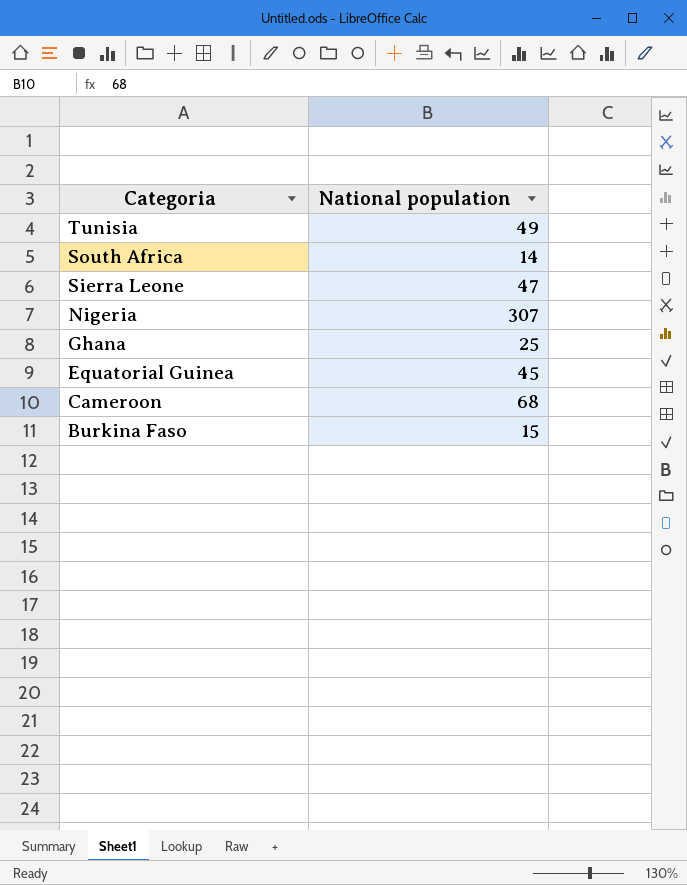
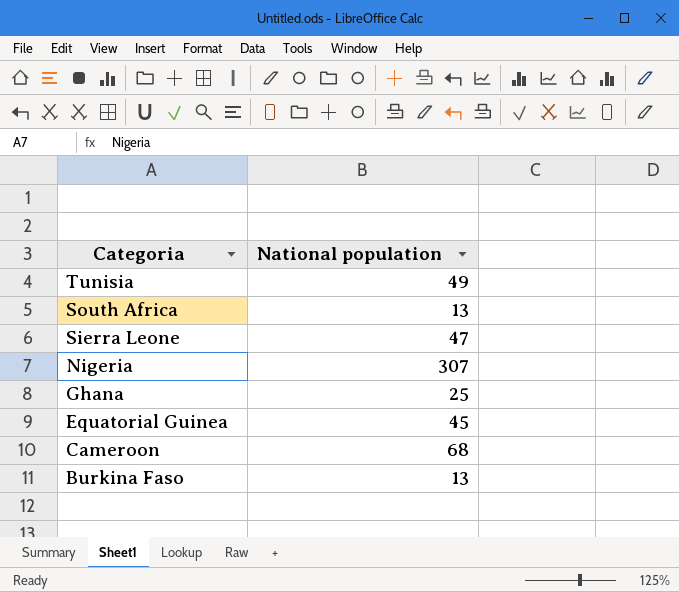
South Africa | National population: 14 -> 13
Burkina Faso | National population: 15 -> 13

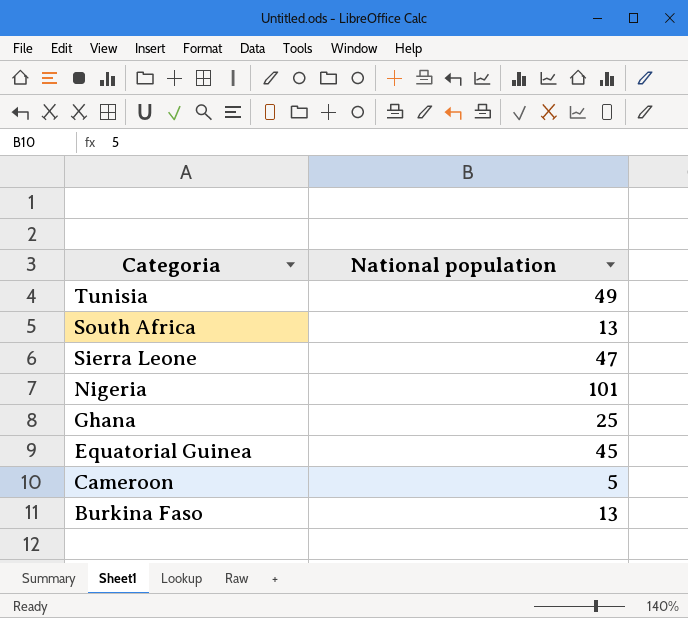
Nigeria | National population: 307 -> 101
Cameroon | National population: 68 -> 5

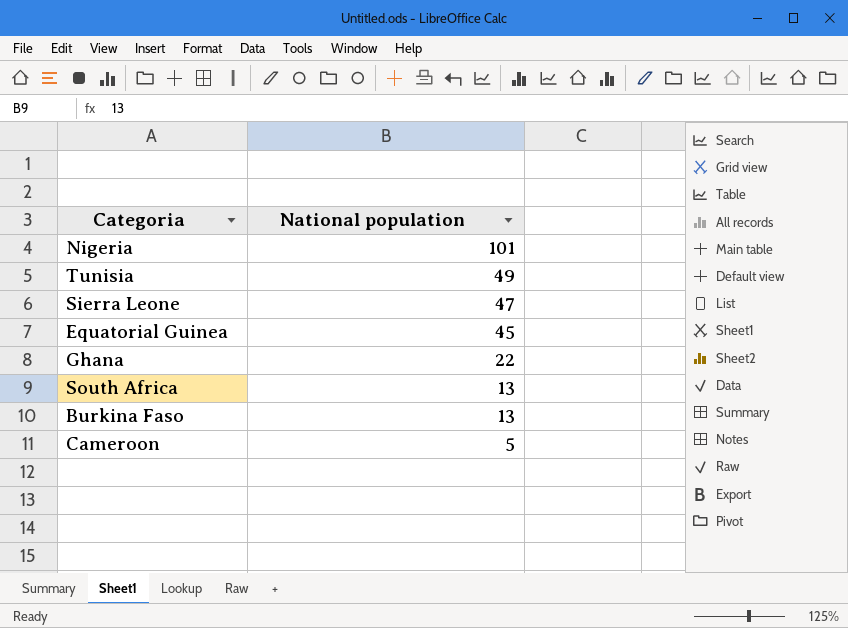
row order: Categoria descending -> National population descending
Ghana | National population: 25 -> 22

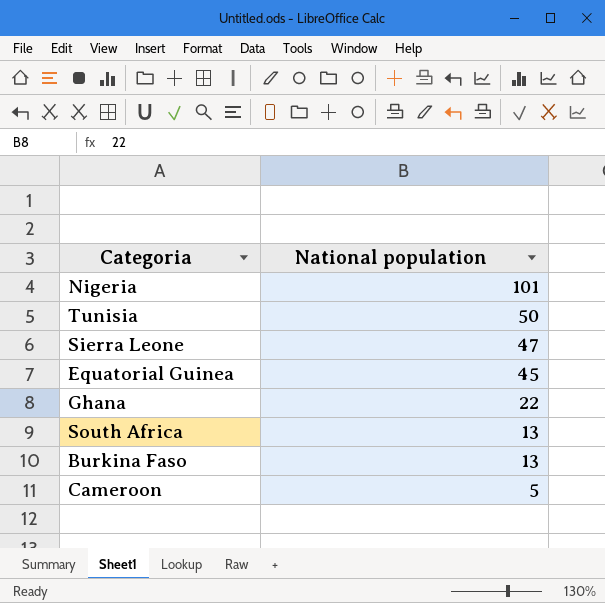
Tunisia | National population: 49 -> 50

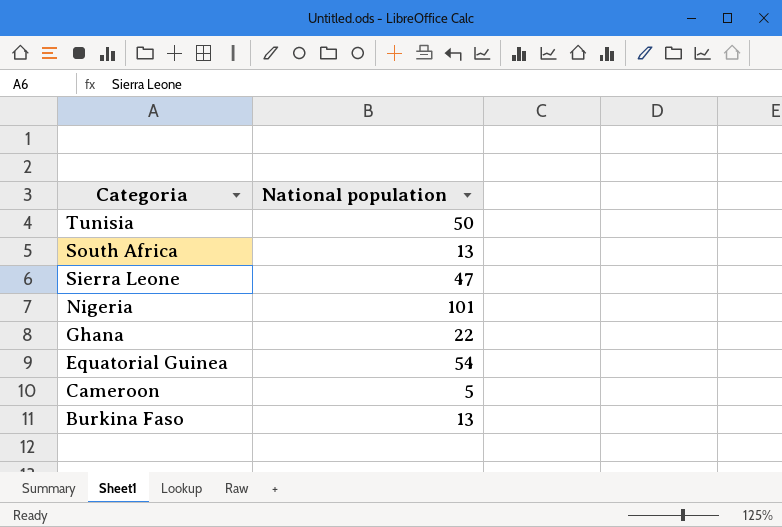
row order: National population descending -> Categoria descending
Equatorial Guinea | National population: 45 -> 54

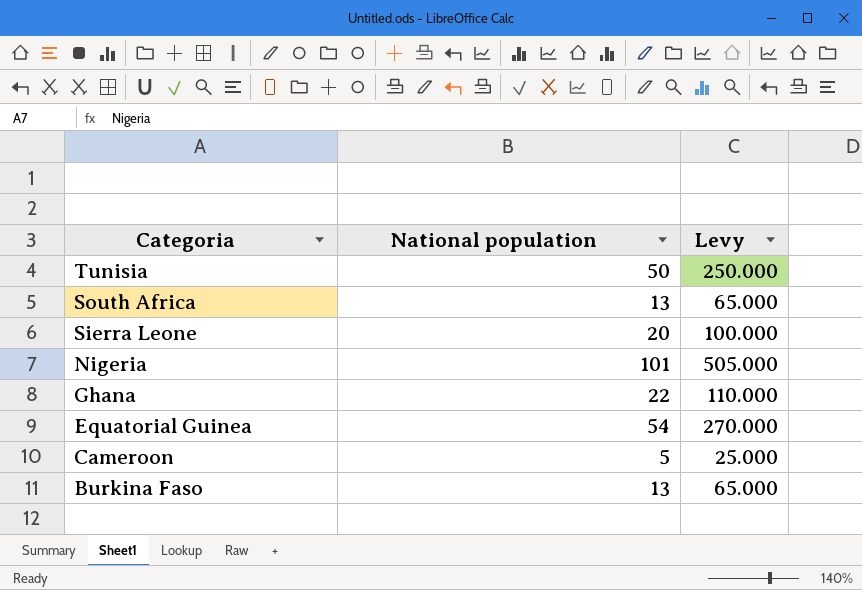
column Levy | formula: none -> [National population] * 5
Sierra Leone | National population: 47 -> 20

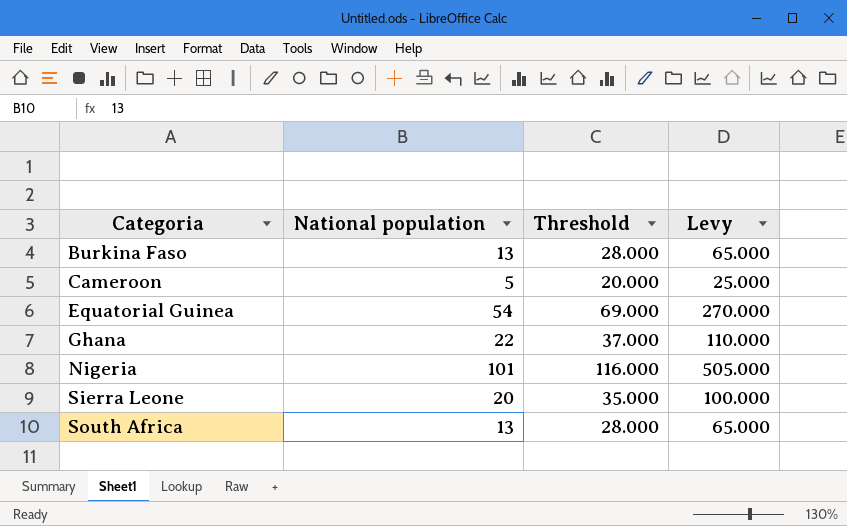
row order: Categoria descending -> Categoria ascending
column Threshold | formula: none -> [National population] + 15
row Tunisia: 50 | 250.000 -> none

